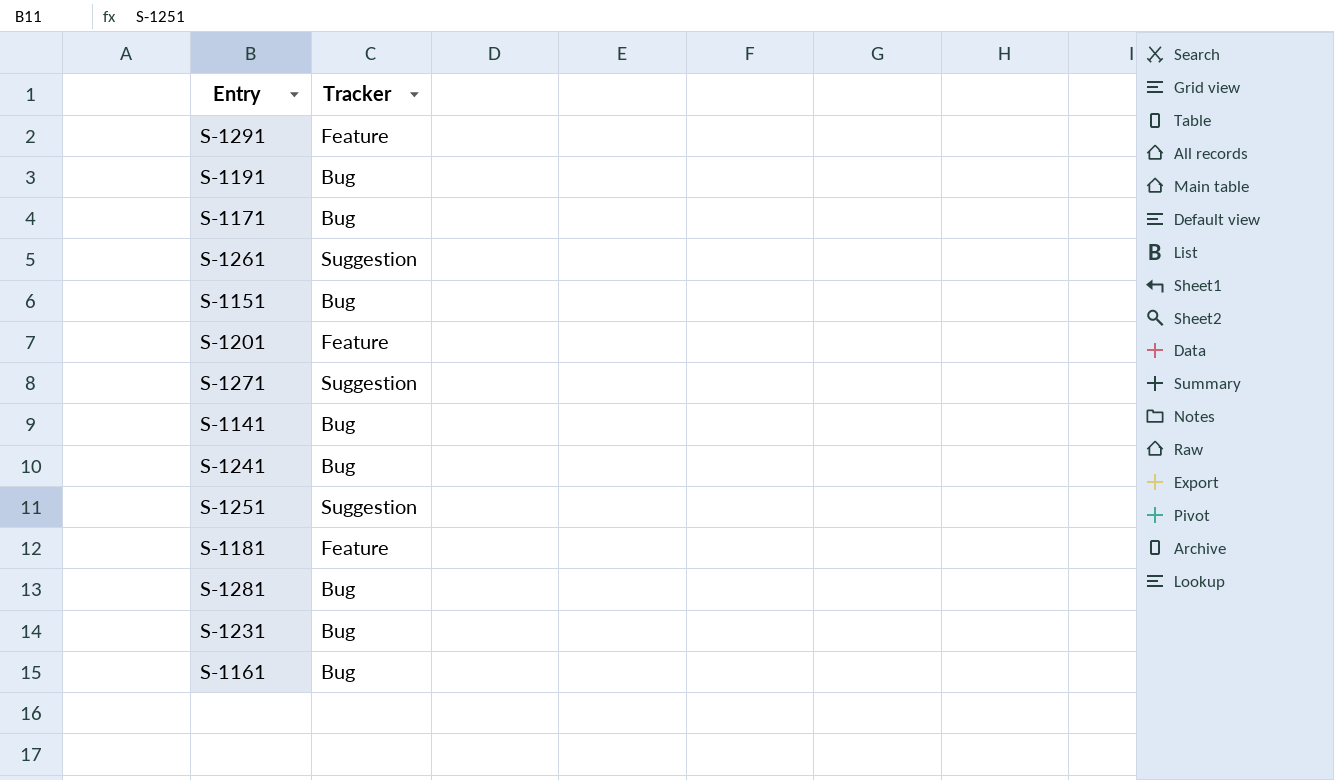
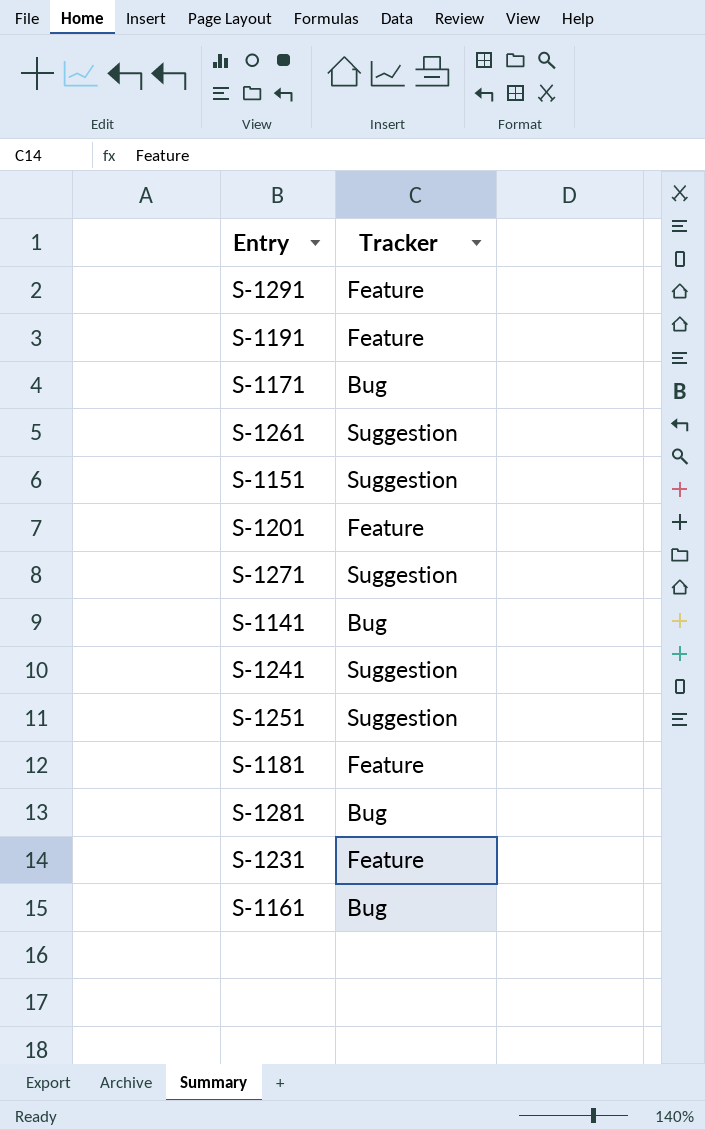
S-1191 | Tracker: Bug -> Feature
S-1151 | Tracker: Bug -> Suggestion
S-1241 | Tracker: Bug -> Suggestion
S-1231 | Tracker: Bug -> Feature

